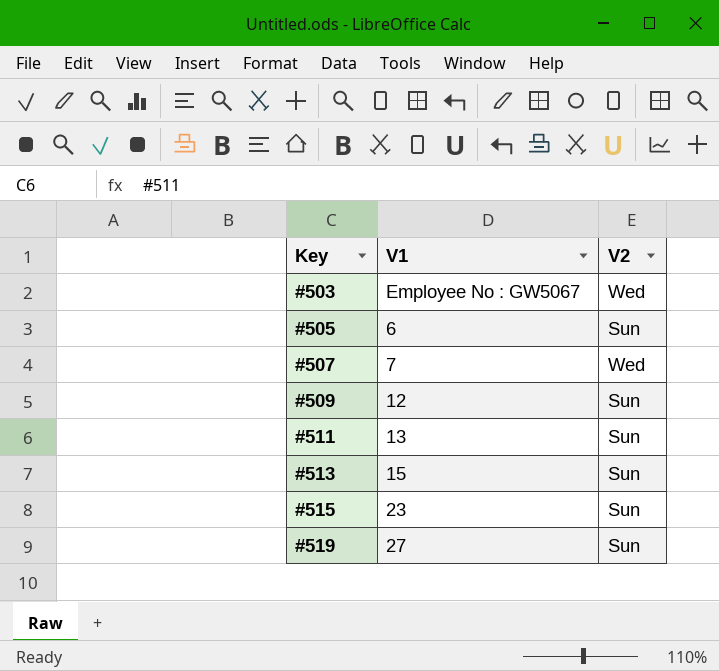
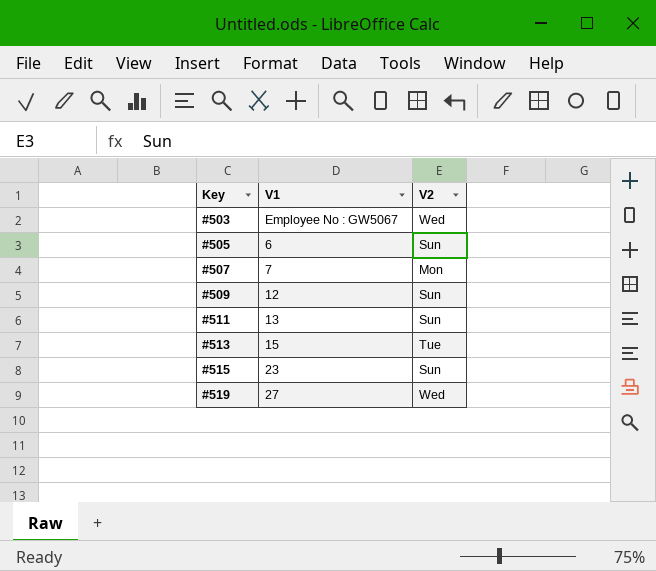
#507 | V2: Wed -> Mon
#513 | V2: Sun -> Tue
#519 | V2: Sun -> Wed

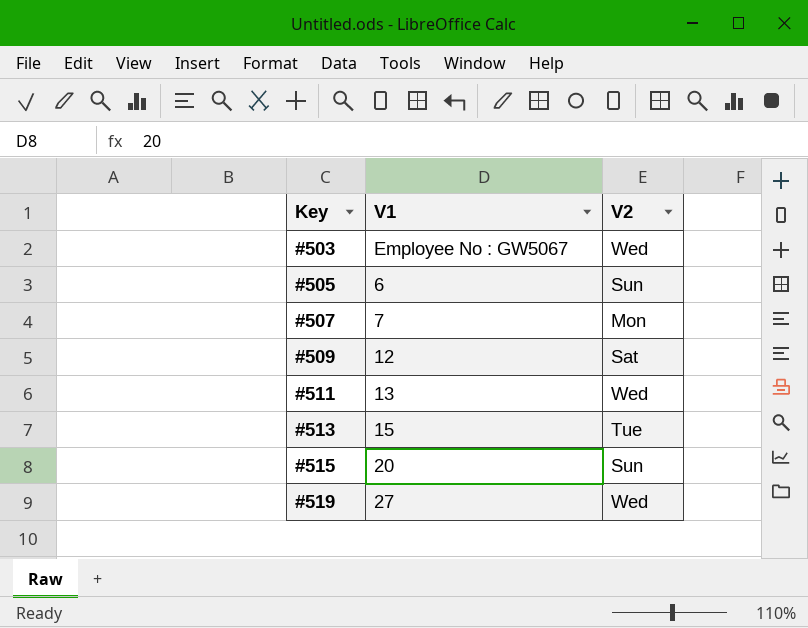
#509 | V2: Sun -> Sat
#511 | V2: Sun -> Wed
#515 | V1: 23 -> 20

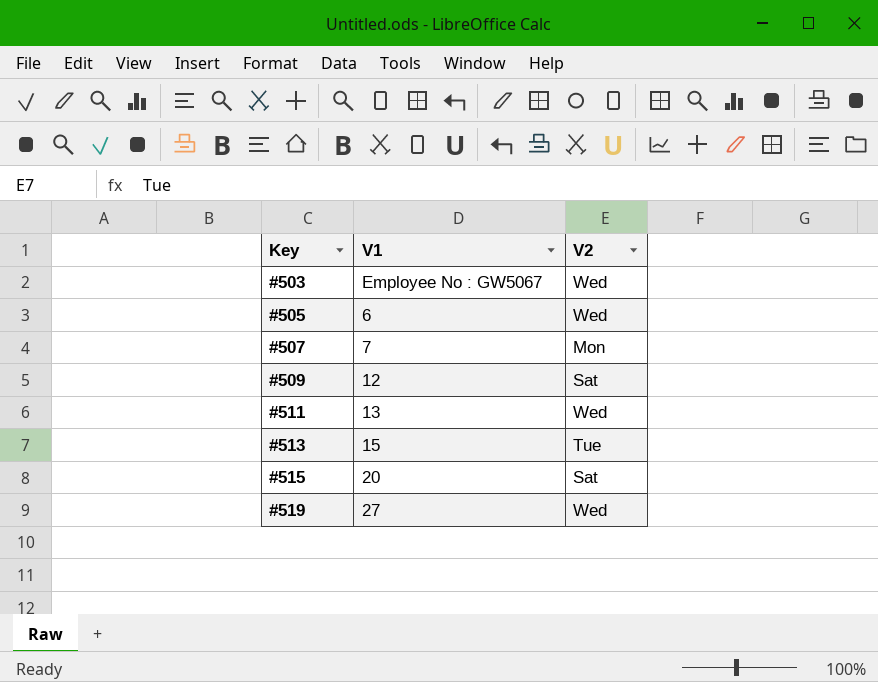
#505 | V2: Sun -> Wed
#515 | V2: Sun -> Sat

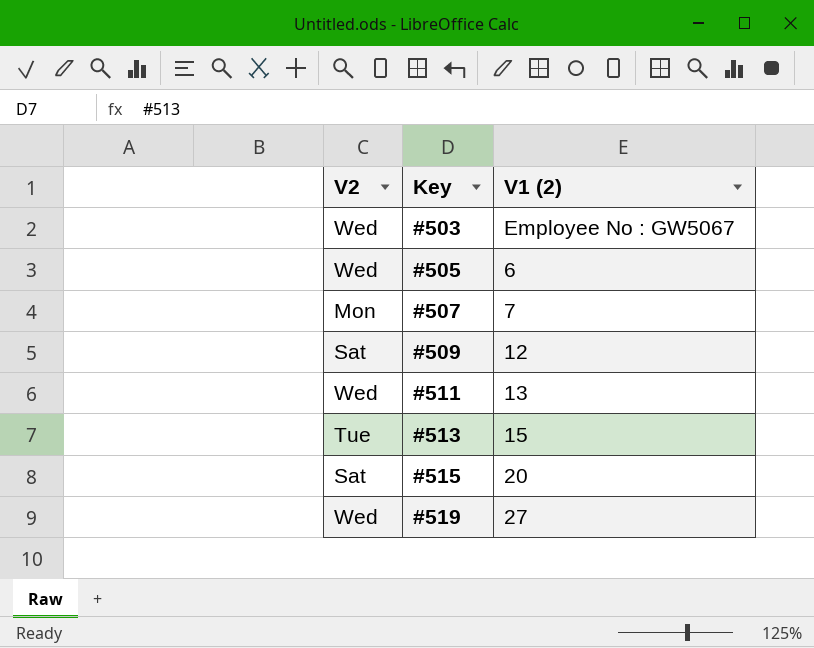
column V2 | position: 3 -> 1
column name: V1 -> V1 (2)

